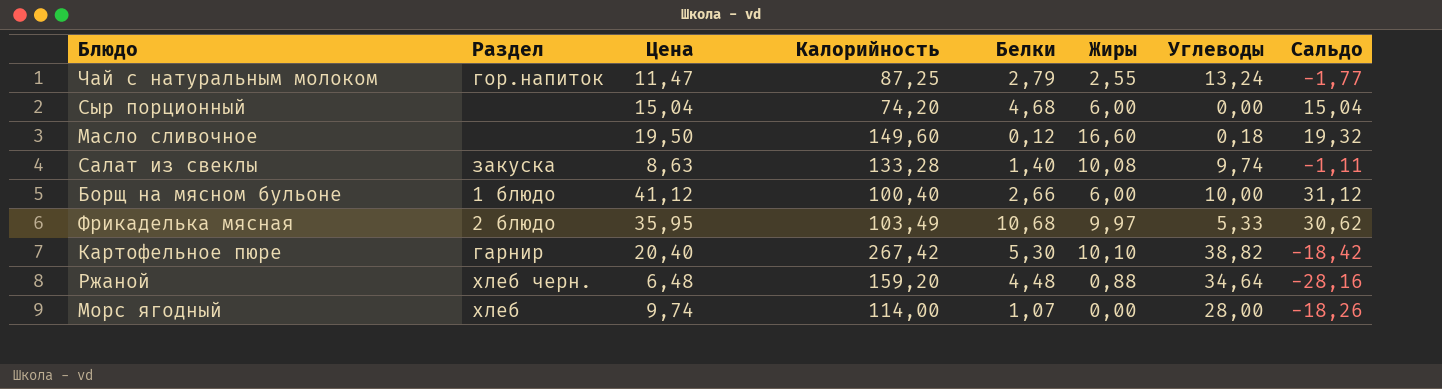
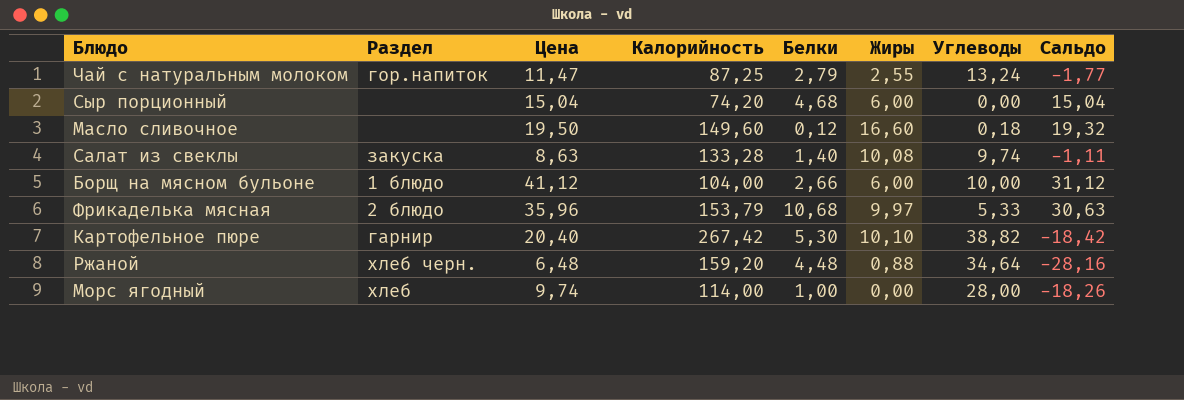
Борщ на мясном бульоне | Калорийность: 100,40 -> 104,00
Фрикаделька мясная | Цена: 35,95 -> 35,96
Фрикаделька мясная | Калорийность: 103,49 -> 153,79
Фрикаделька мясная | Сальдо: 30,62 -> 30,63
Морс ягодный | Белки: 1,07 -> 1,00

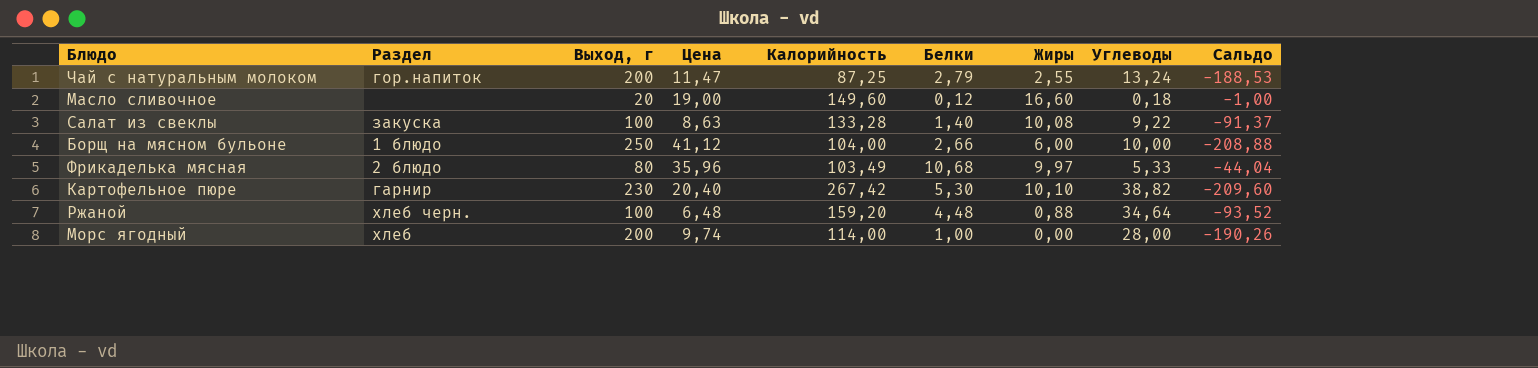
column Выход, г | position: none -> 3
column Сальдо | formula: [Цена] - [Углеводы] -> [Цена] - [Выход, г]
row Сыр порционный: none | 15,04 | 74,20 | 4,68 | 6,00 | 0,00 | 15,04 -> none
Масло сливочное | Цена: 19,50 -> 19,00
Салат из свеклы | Углеводы: 9,74 -> 9,22
Фрикаделька мясная | Калорийность: 153,79 -> 103,49

